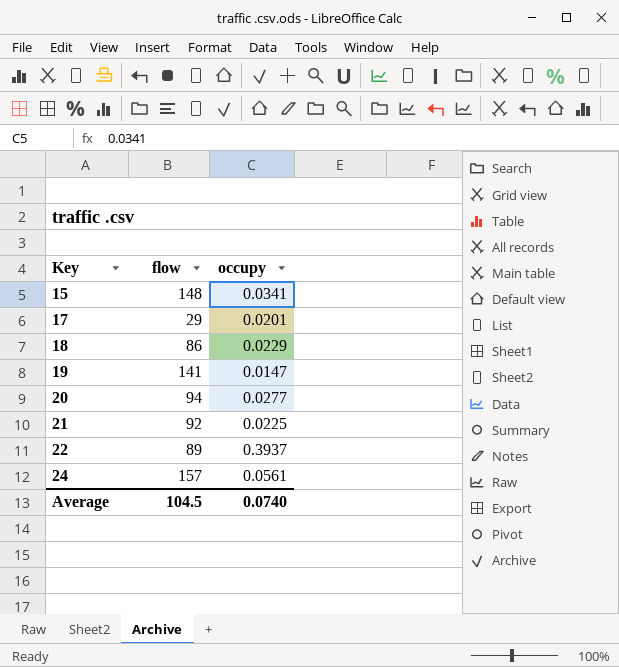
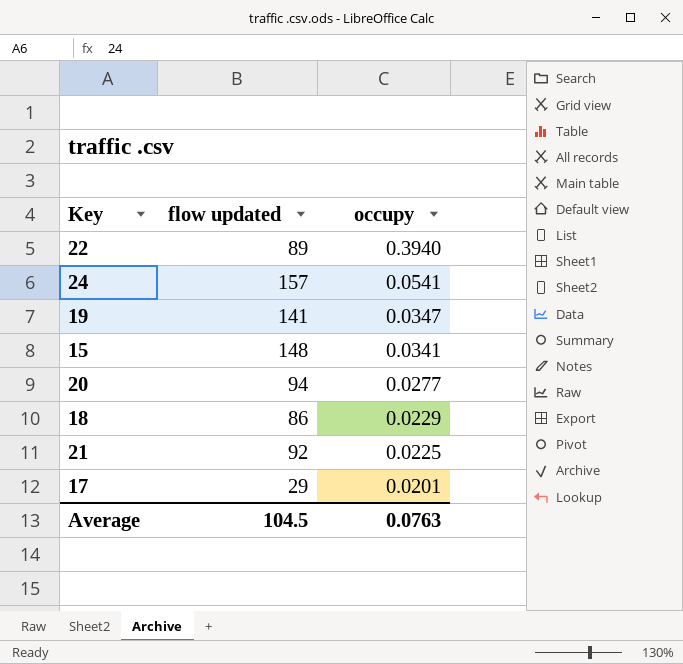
row order: Key ascending -> occupy descending
column name: flow -> flow updated
22 | occupy: 0.3937 -> 0.3940
24 | occupy: 0.0561 -> 0.0541
19 | occupy: 0.0147 -> 0.0347
Average | occupy: 0.0740 -> 0.0763

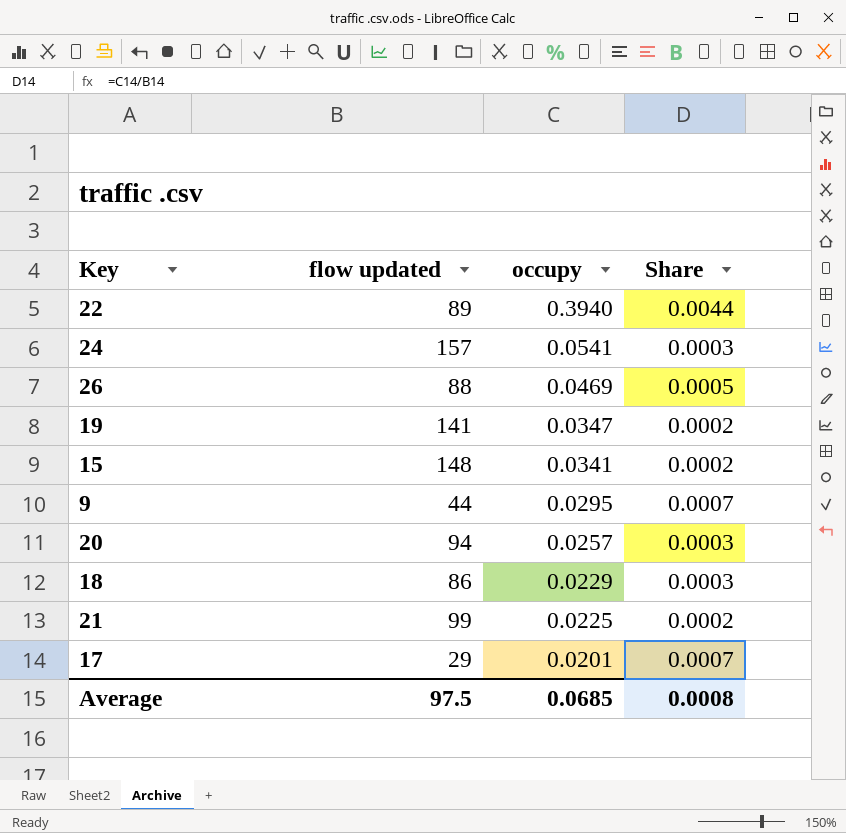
column Share | formula: none -> [occupy] / [flow updated]
row 26: none -> 88 | 0.0469 | 0.0005
row 9: none -> 44 | 0.0295 | 0.0007
20 | occupy: 0.0277 -> 0.0257
21 | flow updated: 92 -> 99
Average | flow updated: 104.5 -> 97.5
Average | occupy: 0.0763 -> 0.0685

